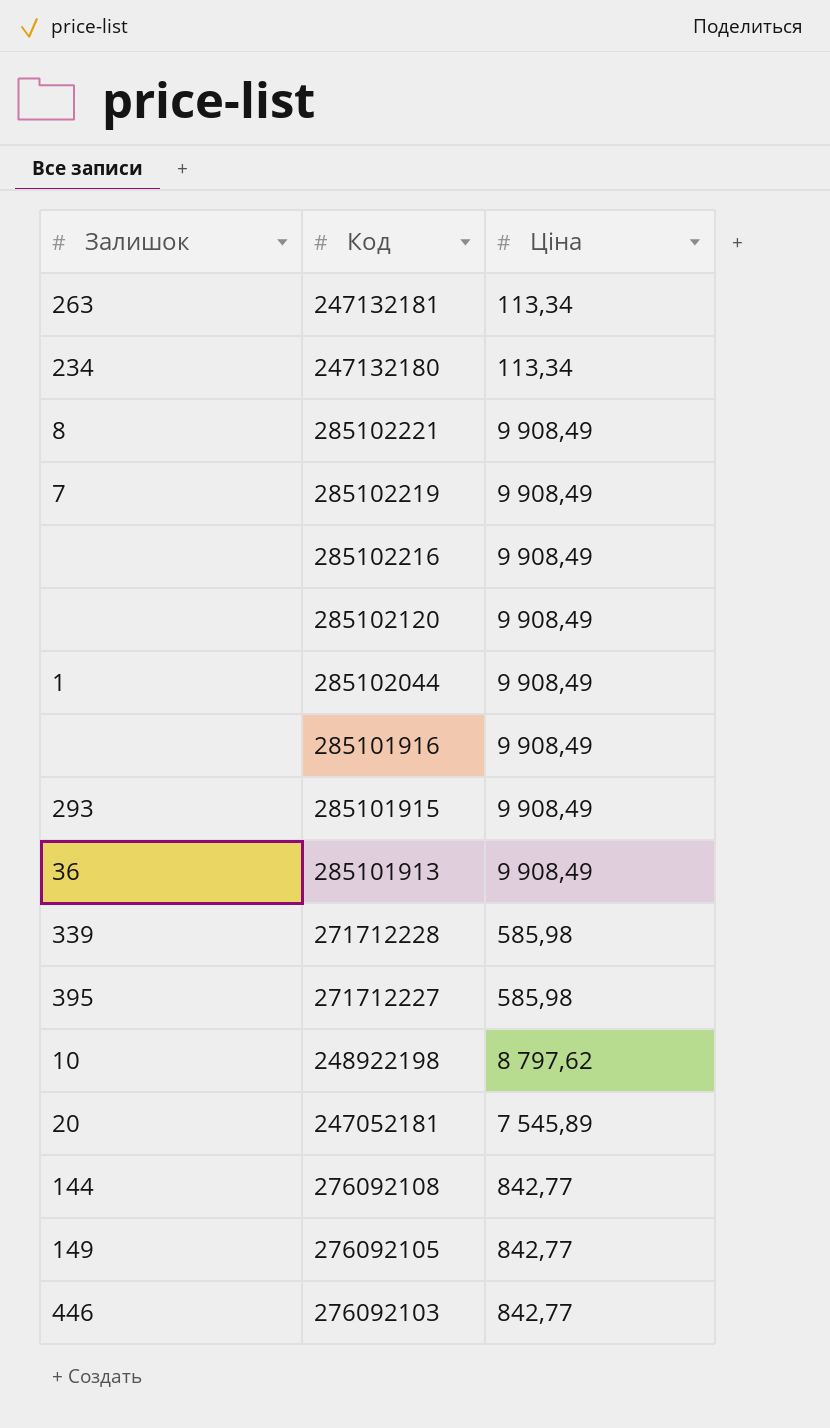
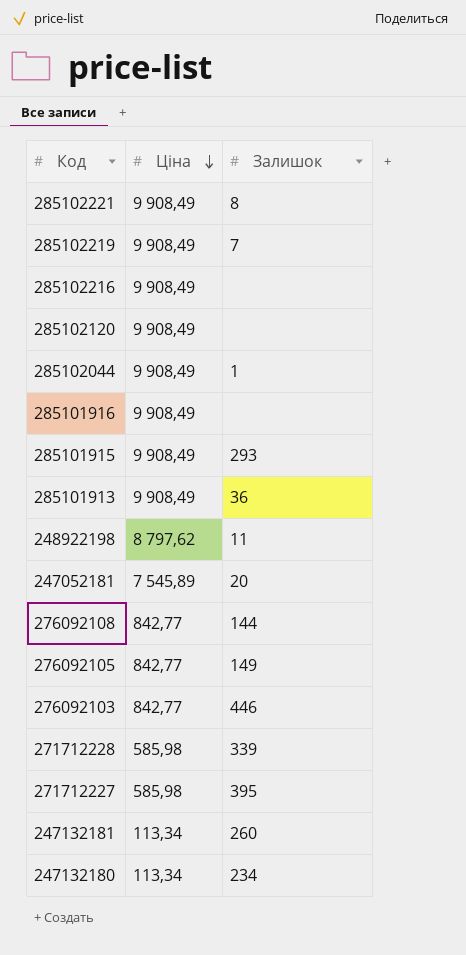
row order: none -> Ціна descending
column Залишок | position: 1 -> 3
248922198 | Залишок: 10 -> 11
247132181 | Залишок: 263 -> 260

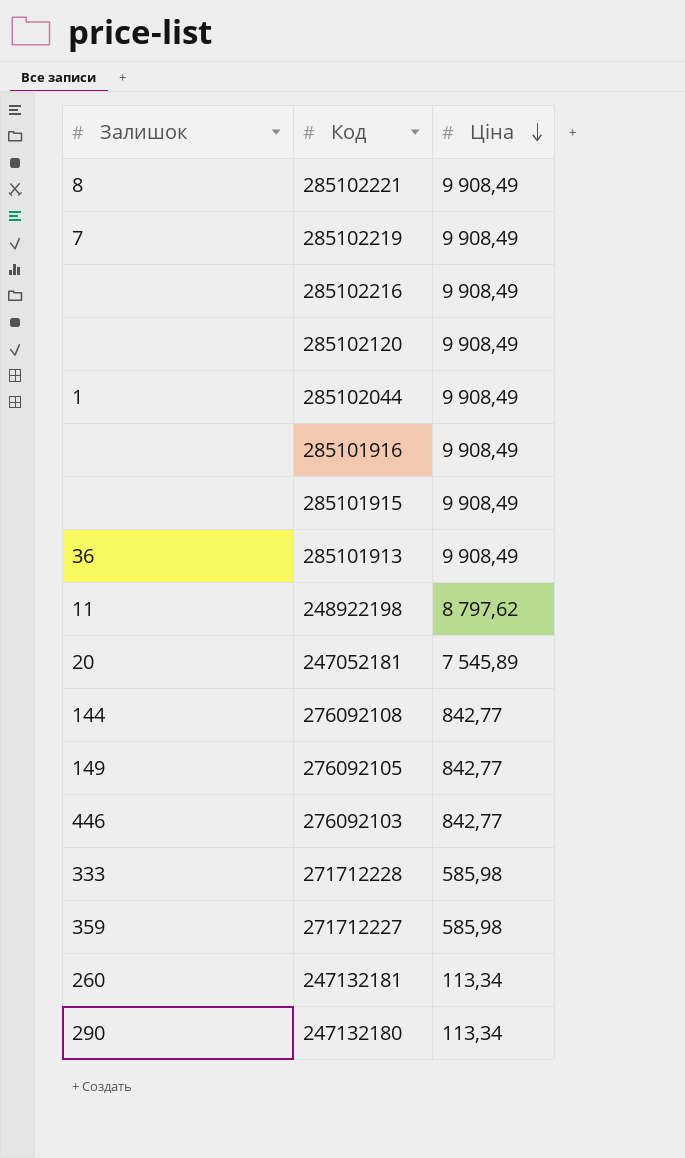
column Залишок | position: 3 -> 1
285101915 | Залишок: 293 -> none
271712228 | Залишок: 339 -> 333
271712227 | Залишок: 395 -> 359
247132180 | Залишок: 234 -> 290

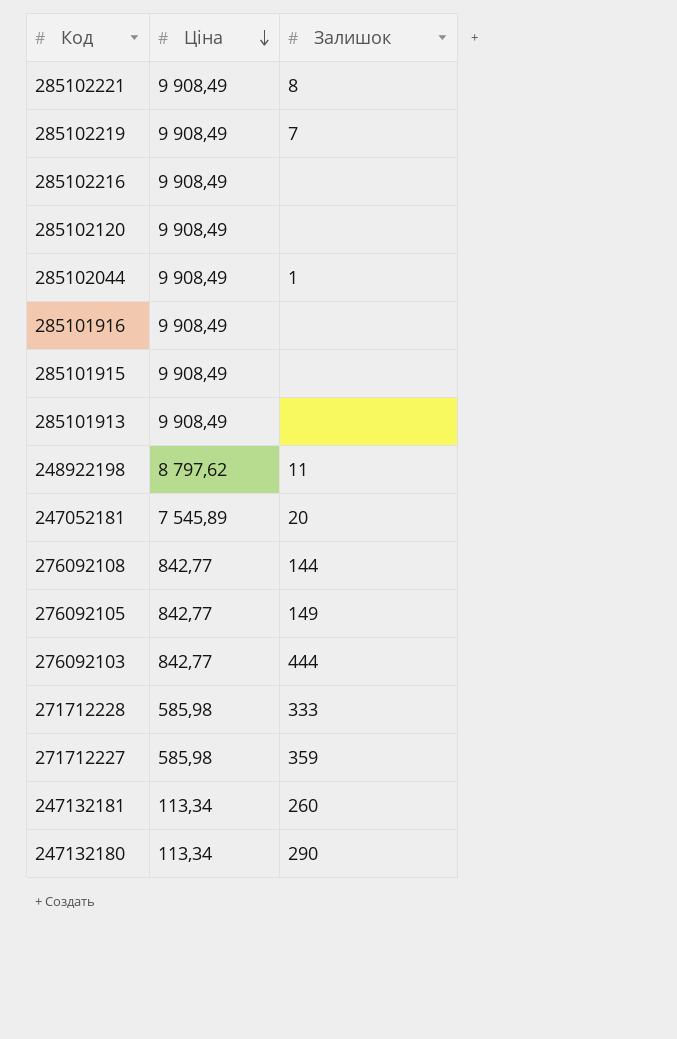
column Залишок | position: 1 -> 3
285101913 | Залишок: 36 -> none
276092103 | Залишок: 446 -> 444

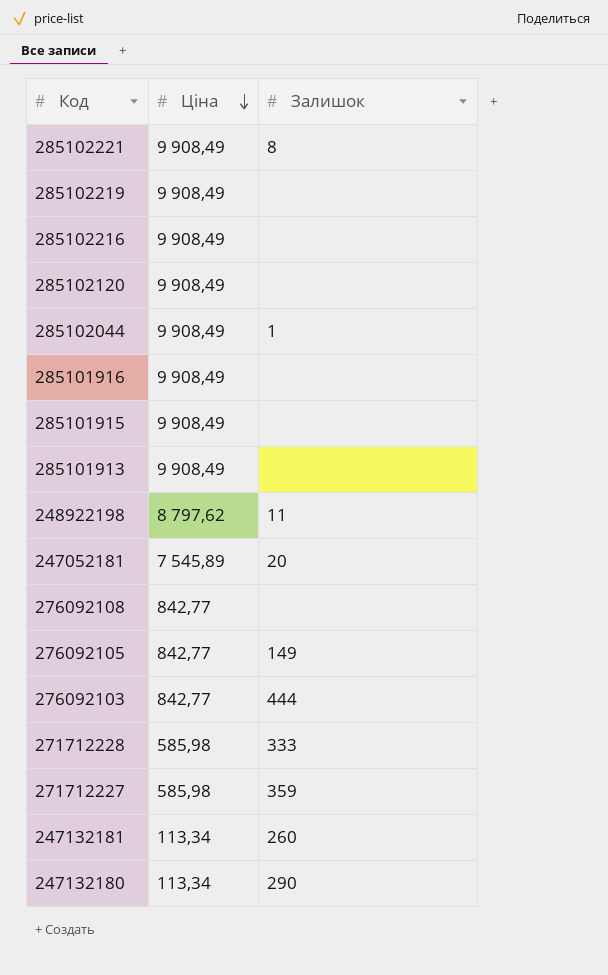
285102219 | Залишок: 7 -> none
276092108 | Залишок: 144 -> none

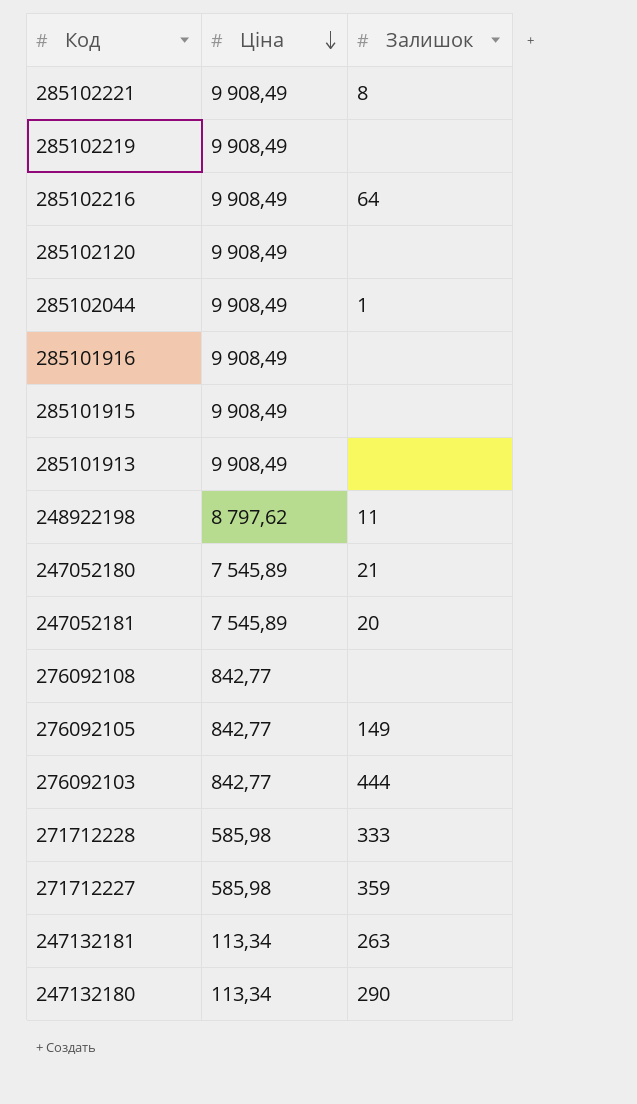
285102216 | Залишок: none -> 64
row 247052180: none -> 7 545,89 | 21
247132181 | Залишок: 260 -> 263

